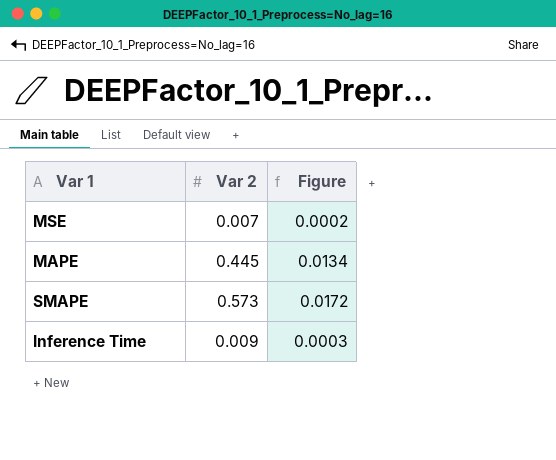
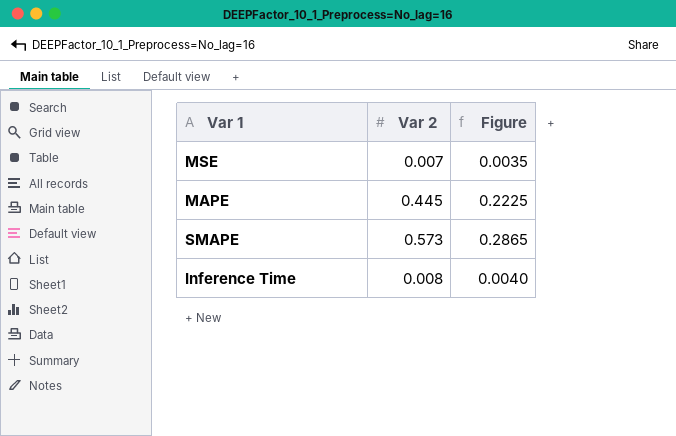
column Figure | formula: [Var 2] * 0.03 -> [Var 2] * 0.5
Inference Time | Var 2: 0.009 -> 0.008

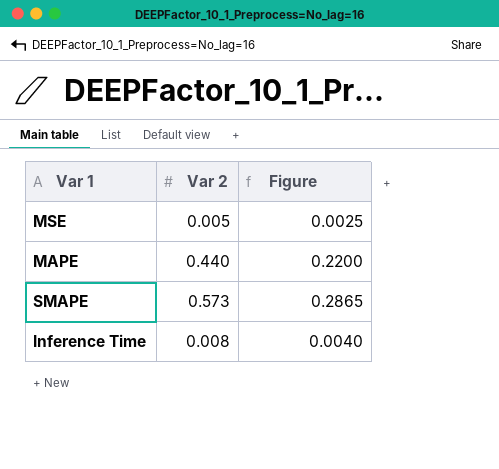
MSE | Var 2: 0.007 -> 0.005
MSE | Figure: 0.0035 -> 0.0025
MAPE | Var 2: 0.445 -> 0.440
MAPE | Figure: 0.2225 -> 0.2200

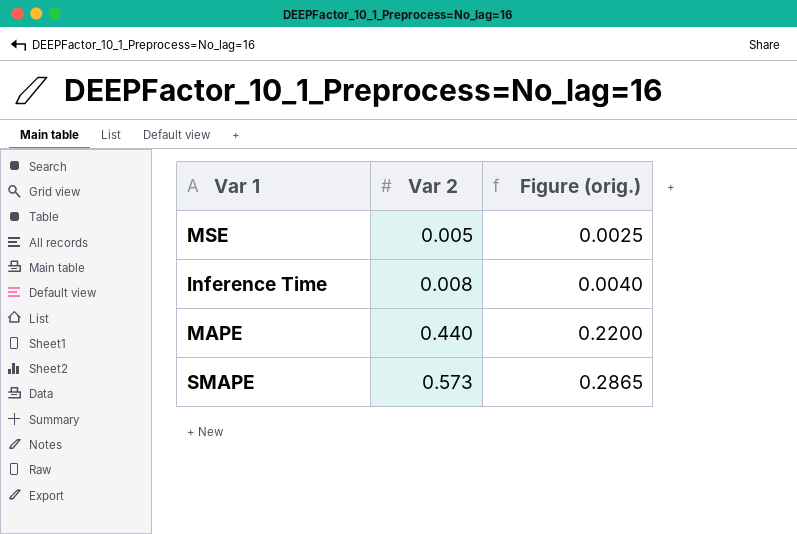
row order: none -> Var 2 ascending
column name: Figure -> Figure (orig.)

